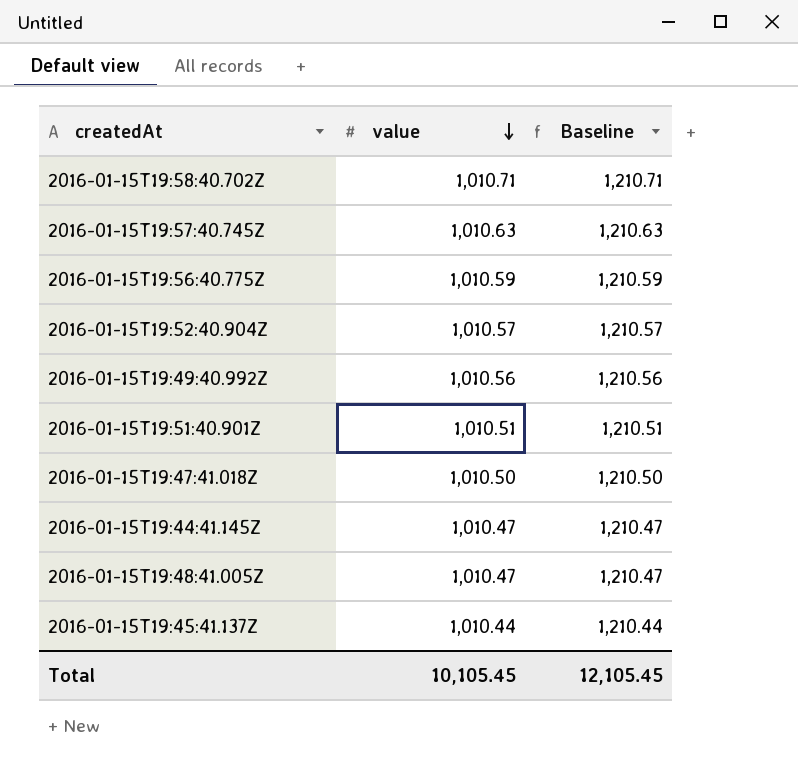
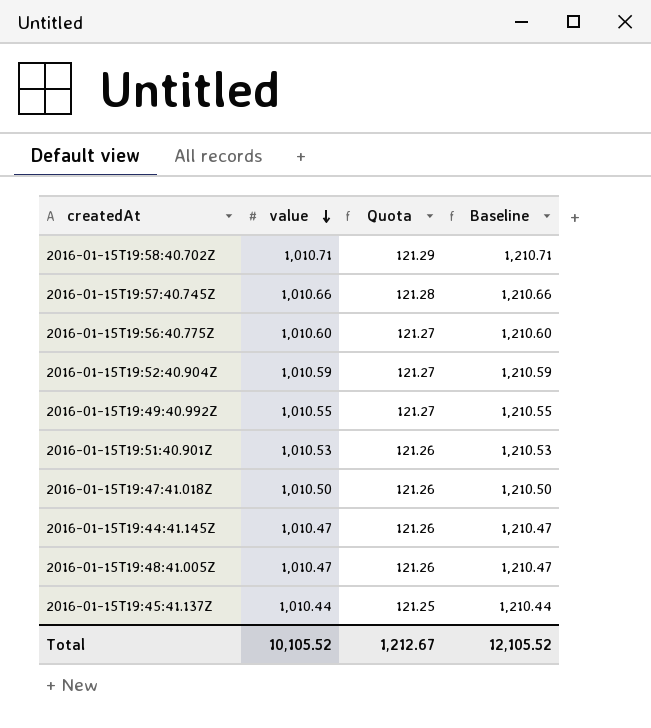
column Quota | formula: none -> [value] * 0.12
2016-01-15T19:57:40.745Z | value: 1,010.63 -> 1,010.66
2016-01-15T19:57:40.745Z | Baseline: 1,210.63 -> 1,210.66
2016-01-15T19:56:40.775Z | value: 1,010.59 -> 1,010.60
2016-01-15T19:56:40.775Z | Baseline: 1,210.59 -> 1,210.60
2016-01-15T19:52:40.904Z | value: 1,010.57 -> 1,010.59
2016-01-15T19:52:40.904Z | Baseline: 1,210.57 -> 1,210.59
2016-01-15T19:49:40.992Z | value: 1,010.56 -> 1,010.55
2016-01-15T19:49:40.992Z | Baseline: 1,210.56 -> 1,210.55
2016-01-15T19:51:40.901Z | value: 1,010.51 -> 1,010.53
2016-01-15T19:51:40.901Z | Baseline: 1,210.51 -> 1,210.53
Total | value: 10,105.45 -> 10,105.52
Total | Baseline: 12,105.45 -> 12,105.52

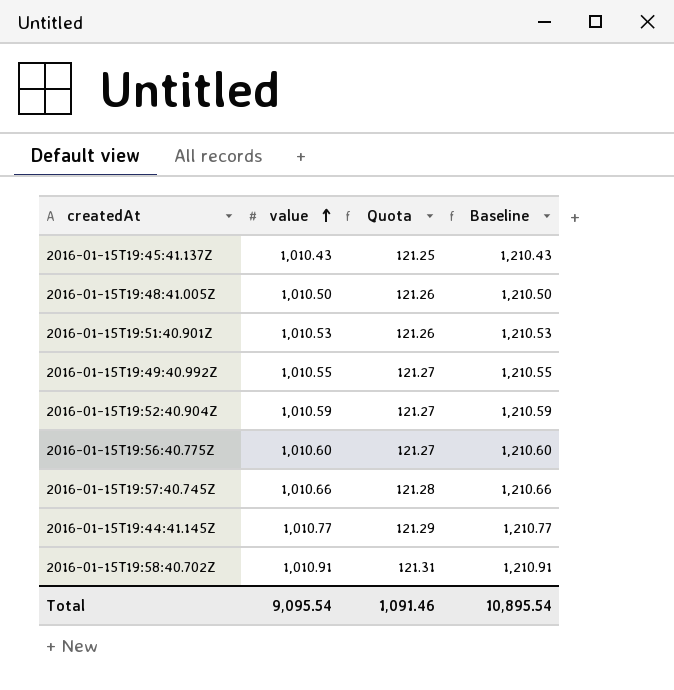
row order: value descending -> value ascending
row 2016-01-15T19:47:41.018Z: 1,010.50 | 121.26 | 1,210.50 -> none
2016-01-15T19:45:41.137Z | value: 1,010.44 -> 1,010.43
2016-01-15T19:45:41.137Z | Baseline: 1,210.44 -> 1,210.43
2016-01-15T19:48:41.005Z | value: 1,010.47 -> 1,010.50
2016-01-15T19:48:41.005Z | Baseline: 1,210.47 -> 1,210.50
2016-01-15T19:44:41.145Z | value: 1,010.47 -> 1,010.77
2016-01-15T19:44:41.145Z | Quota: 121.26 -> 121.29
2016-01-15T19:44:41.145Z | Baseline: 1,210.47 -> 1,210.77
2016-01-15T19:58:40.702Z | value: 1,010.71 -> 1,010.91
2016-01-15T19:58:40.702Z | Quota: 121.29 -> 121.31
2016-01-15T19:58:40.702Z | Baseline: 1,210.71 -> 1,210.91
Total | value: 10,105.52 -> 9,095.54
Total | Quota: 1,212.67 -> 1,091.46
Total | Baseline: 12,105.52 -> 10,895.54

